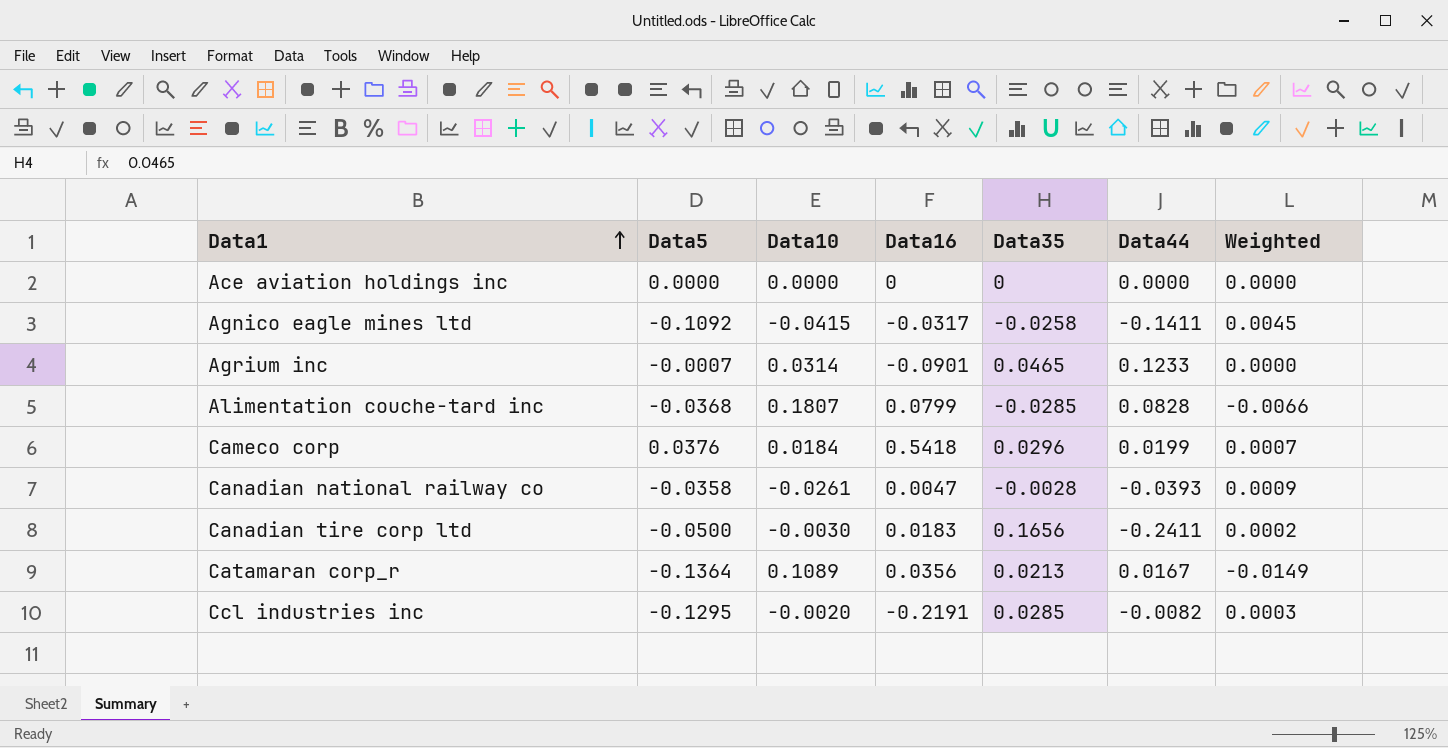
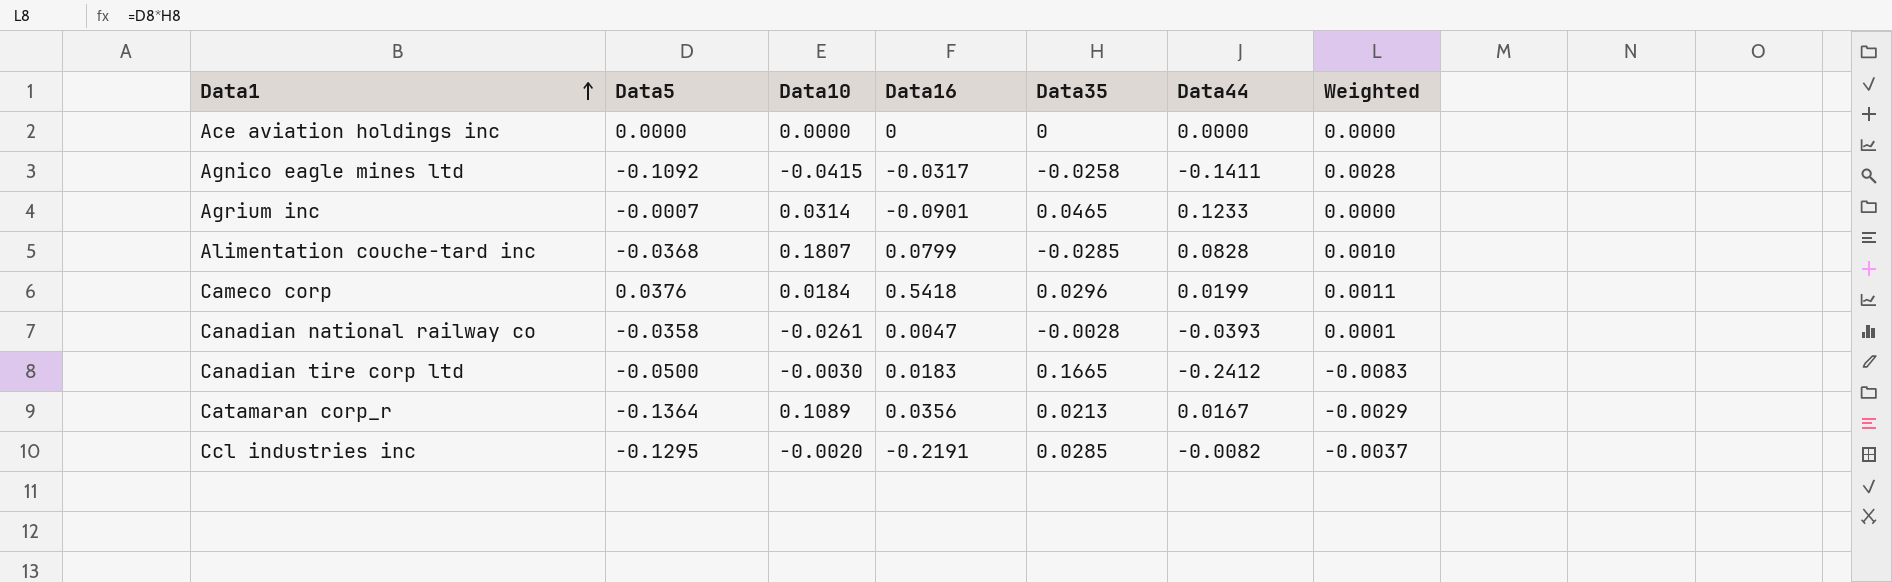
column Weighted | formula: [Data5] * [Data10] -> [Data5] * [Data35]
Canadian tire corp ltd | Data35: 0.1656 -> 0.1665
Canadian tire corp ltd | Data44: -0.2411 -> -0.2412

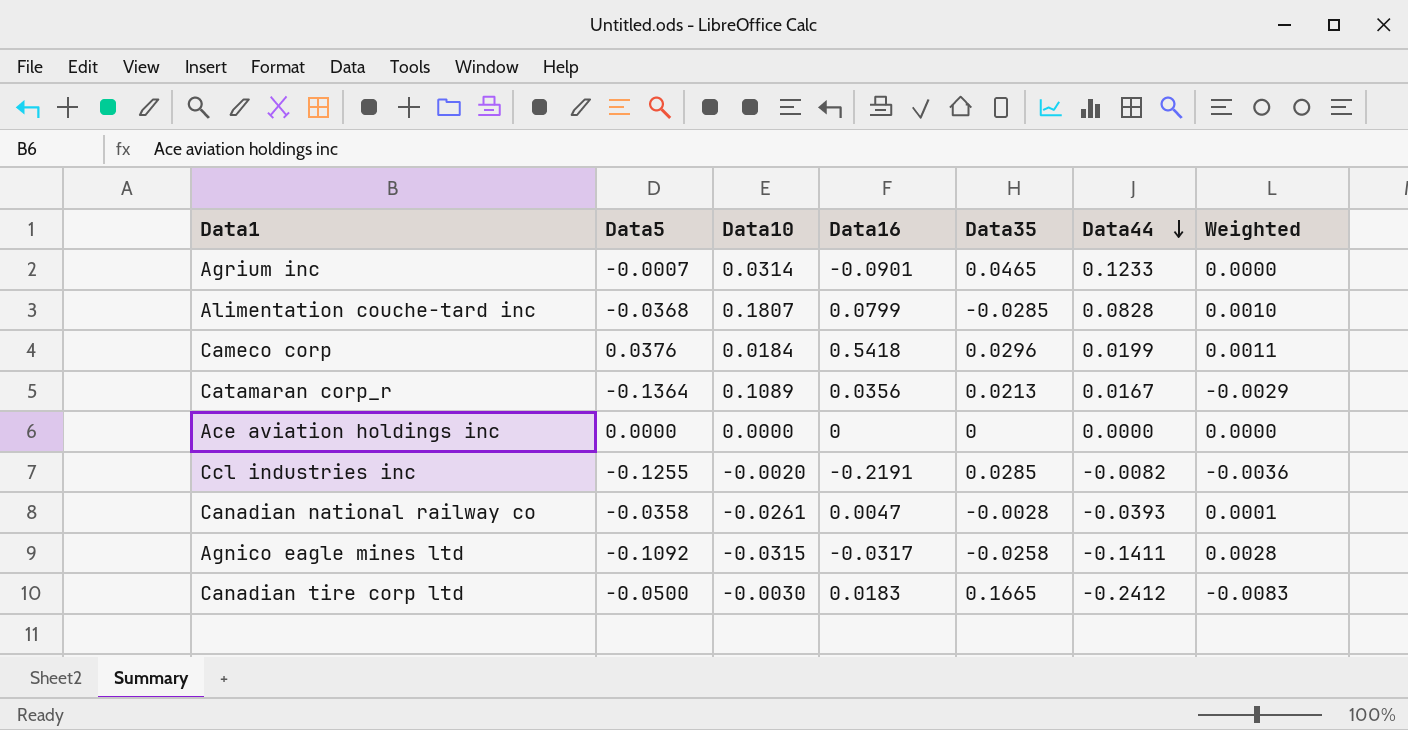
row order: Data1 ascending -> Data44 descending
Ccl industries inc | Data5: -0.1295 -> -0.1255
Ccl industries inc | Weighted: -0.0037 -> -0.0036
Agnico eagle mines ltd | Data10: -0.0415 -> -0.0315

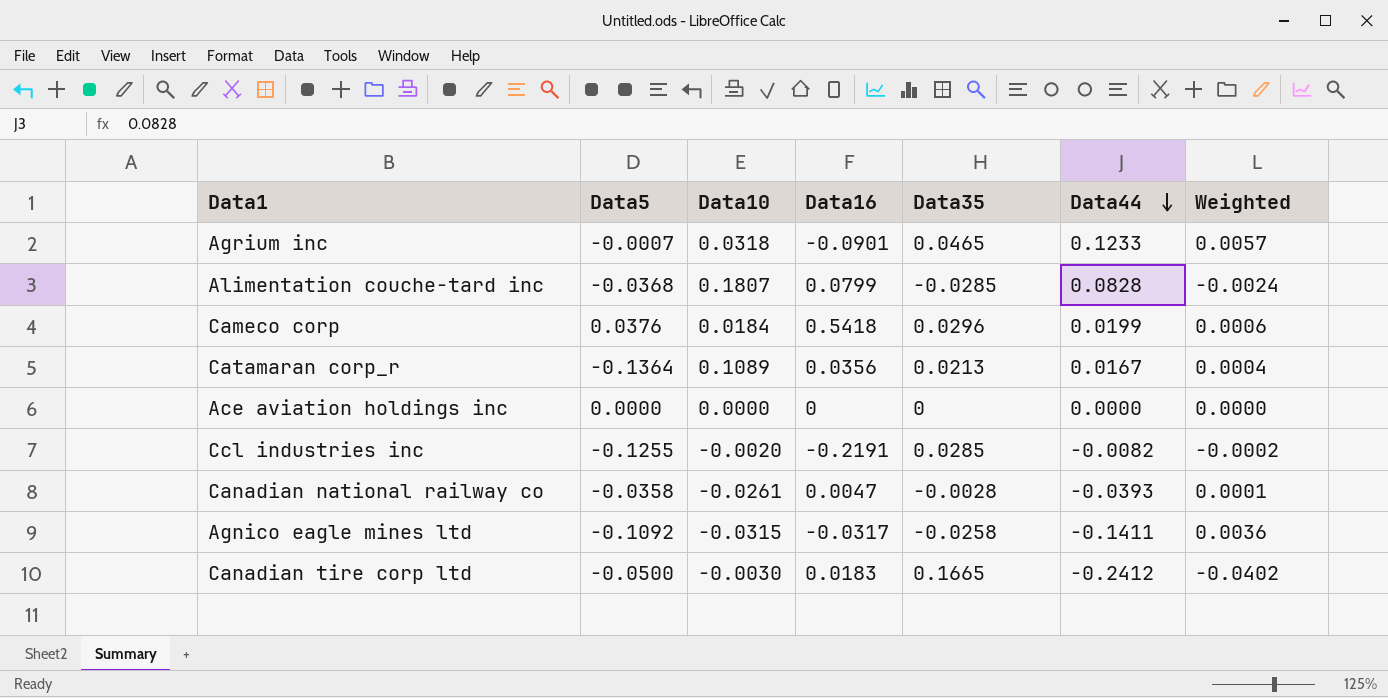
column Weighted | formula: [Data5] * [Data35] -> [Data35] * [Data44]
Agrium inc | Data10: 0.0314 -> 0.0318

